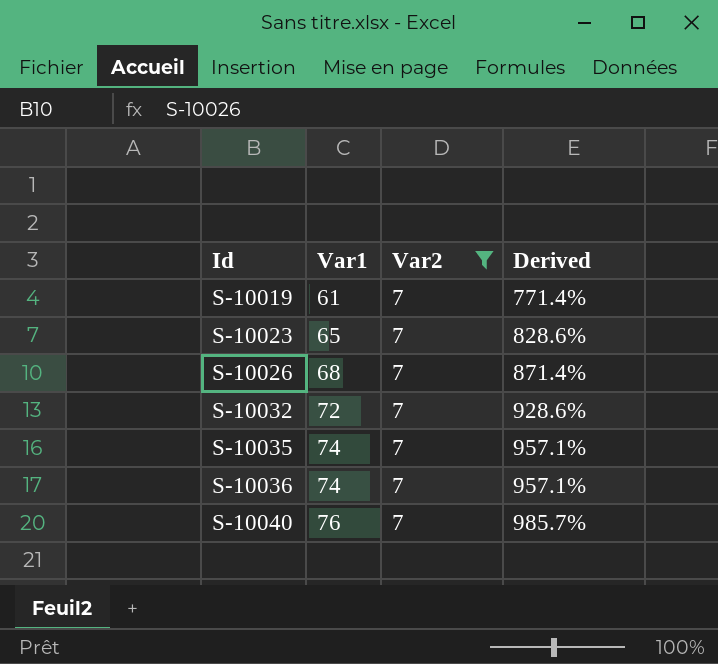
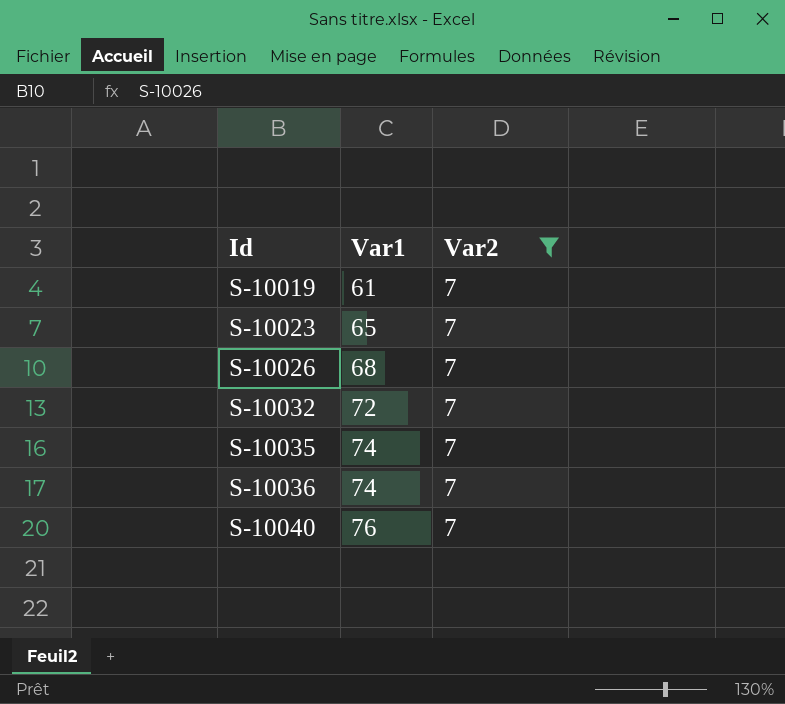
column Derived | formula: ([Var1] - [Var2]) / [Var2] -> none

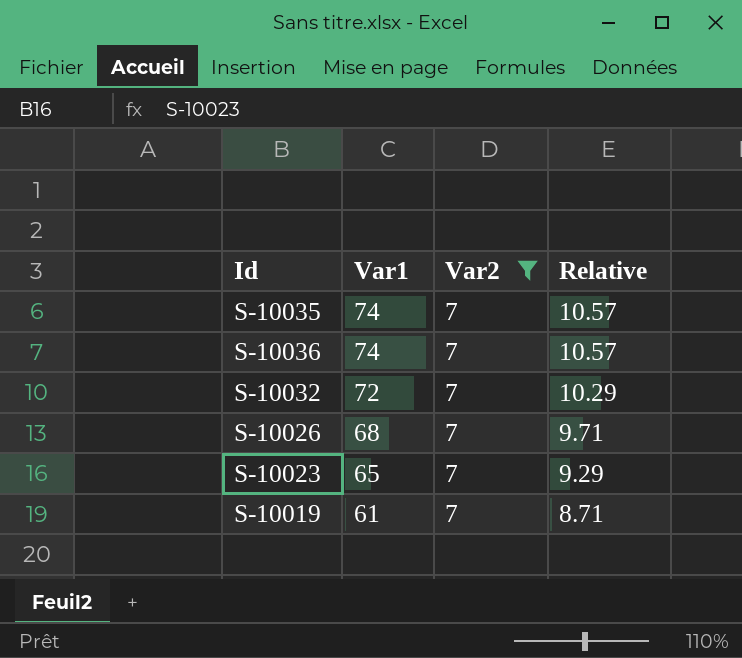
row order: Id ascending -> Var1 descending
column Relative | formula: none -> [Var1] / [Var2]
row S-10040: 76 | 7 -> none

